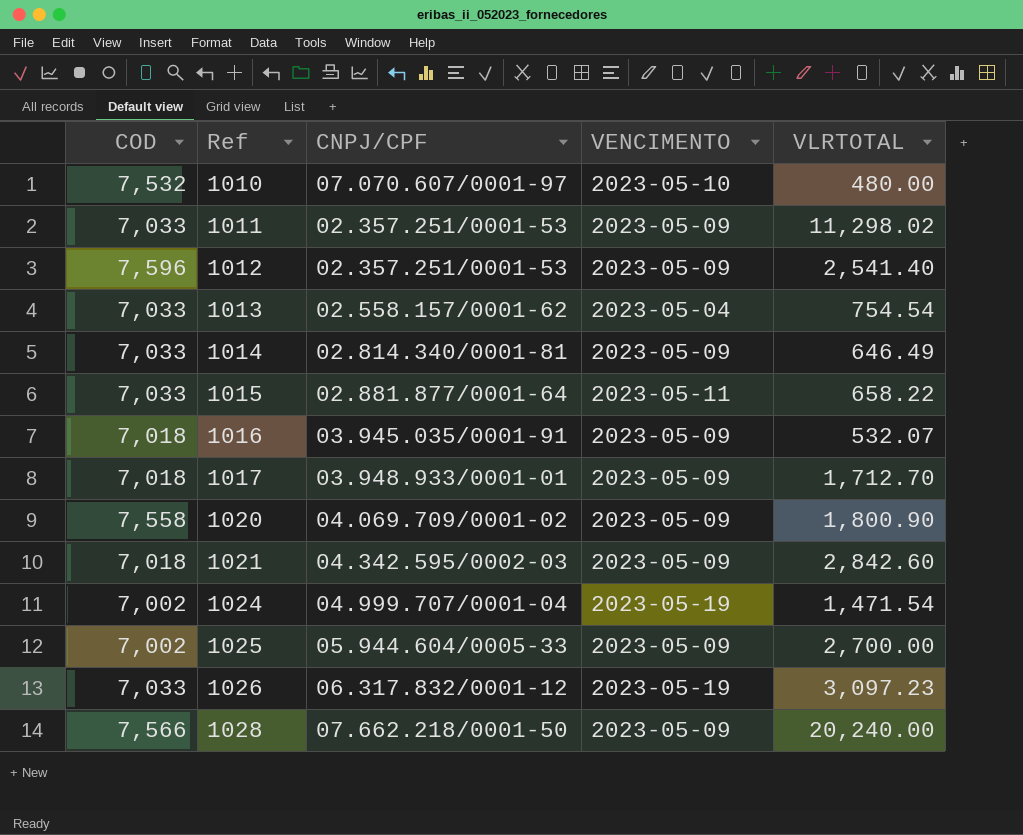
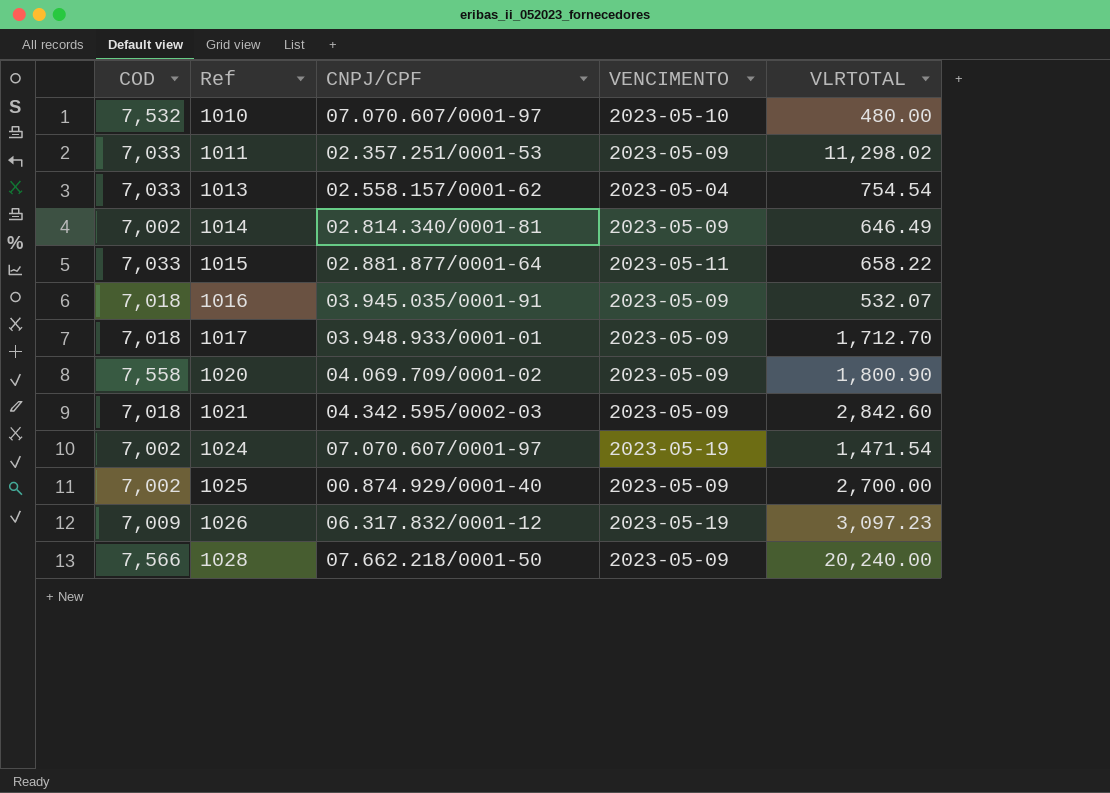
row 1012: 7,596 | 02.357.251/0001-53 | 2023-05-09 | 2,541.40 -> none
1014 | COD: 7,033 -> 7,002
1024 | CNPJ/CPF: 04.999.707/0001-04 -> 07.070.607/0001-97
1025 | CNPJ/CPF: 05.944.604/0005-33 -> 00.874.929/0001-40
1026 | COD: 7,033 -> 7,009

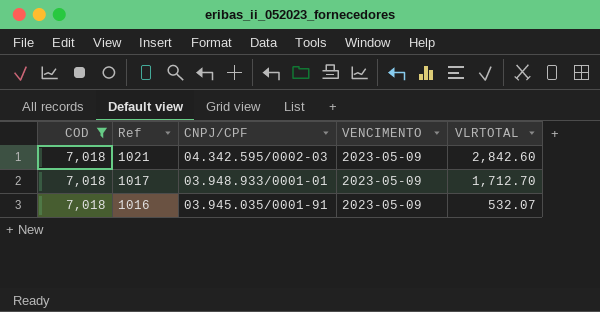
filter: none -> COD = 7,018
row order: Ref ascending -> Ref descending

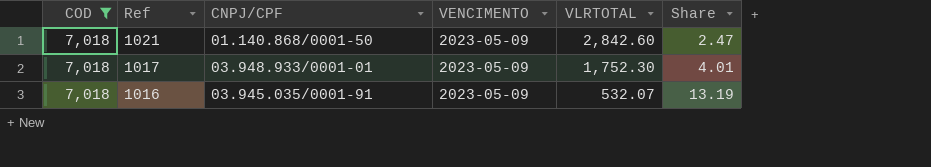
column Share | formula: none -> [COD] / [VLRTOTAL]
1021 | CNPJ/CPF: 04.342.595/0002-03 -> 01.140.868/0001-50
1017 | VLRTOTAL: 1,712.70 -> 1,752.30

